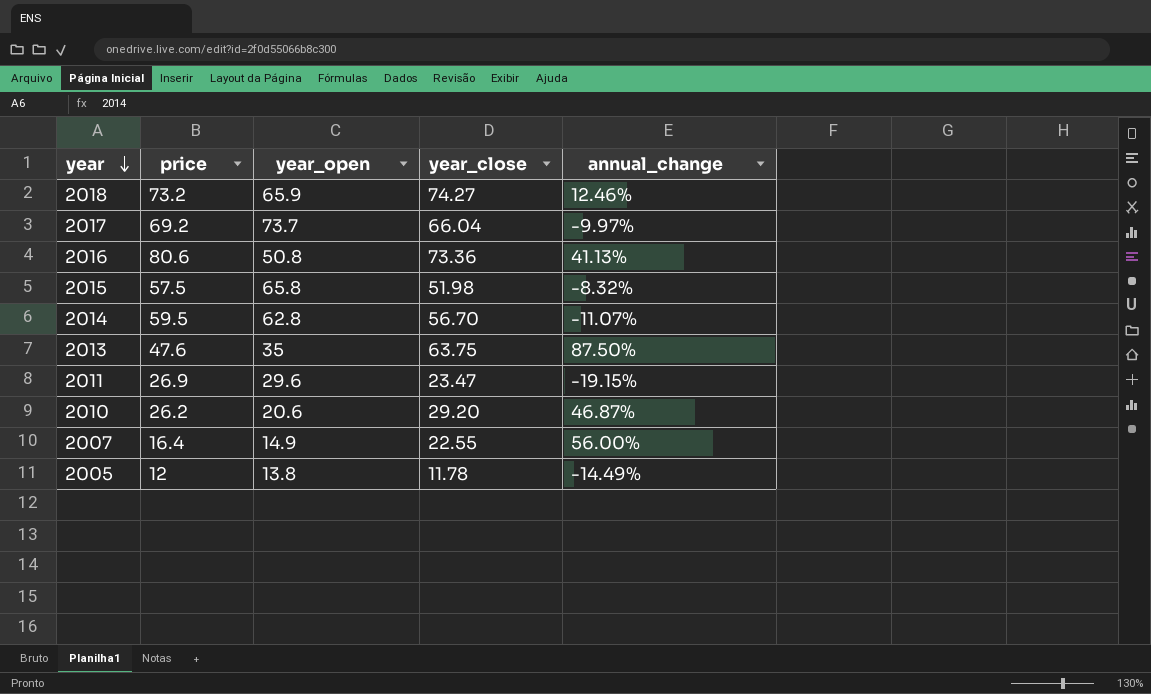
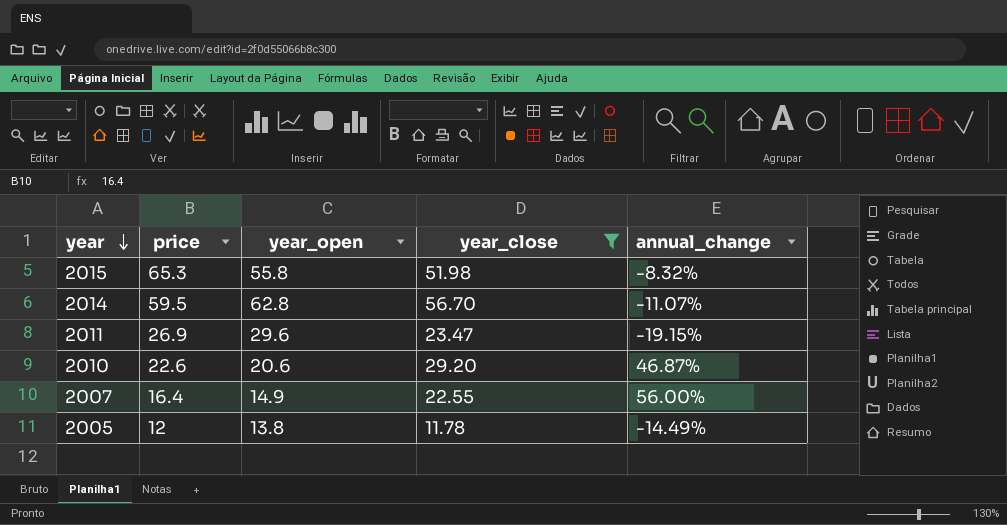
filter: none -> year_close <= 56.70
2015 | price: 57.5 -> 65.3
2015 | year_open: 65.8 -> 55.8
2010 | price: 26.2 -> 22.6

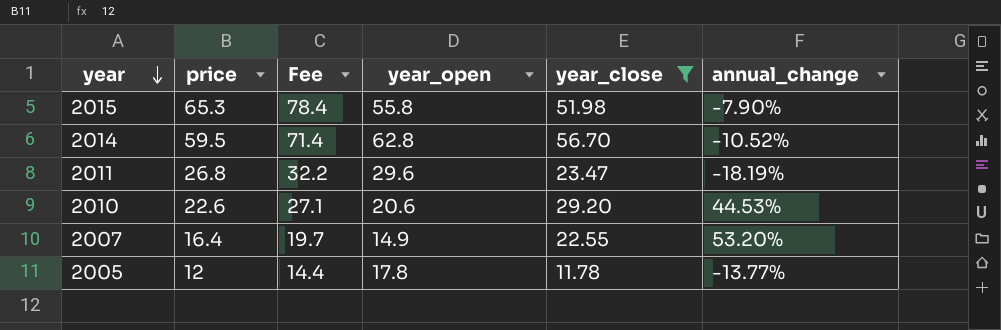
column Fee | formula: none -> [price] * 1.2
2015 | annual_change: -8.32% -> -7.90%
2014 | annual_change: -11.07% -> -10.52%
2011 | price: 26.9 -> 26.8
2011 | annual_change: -19.15% -> -18.19%
2010 | annual_change: 46.87% -> 44.53%
2007 | annual_change: 56.00% -> 53.20%
2005 | year_open: 13.8 -> 17.8
2005 | annual_change: -14.49% -> -13.77%

